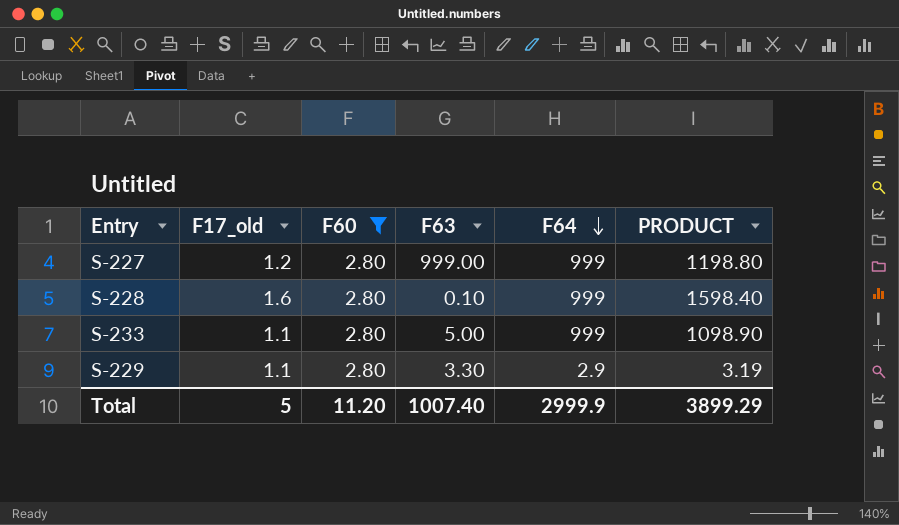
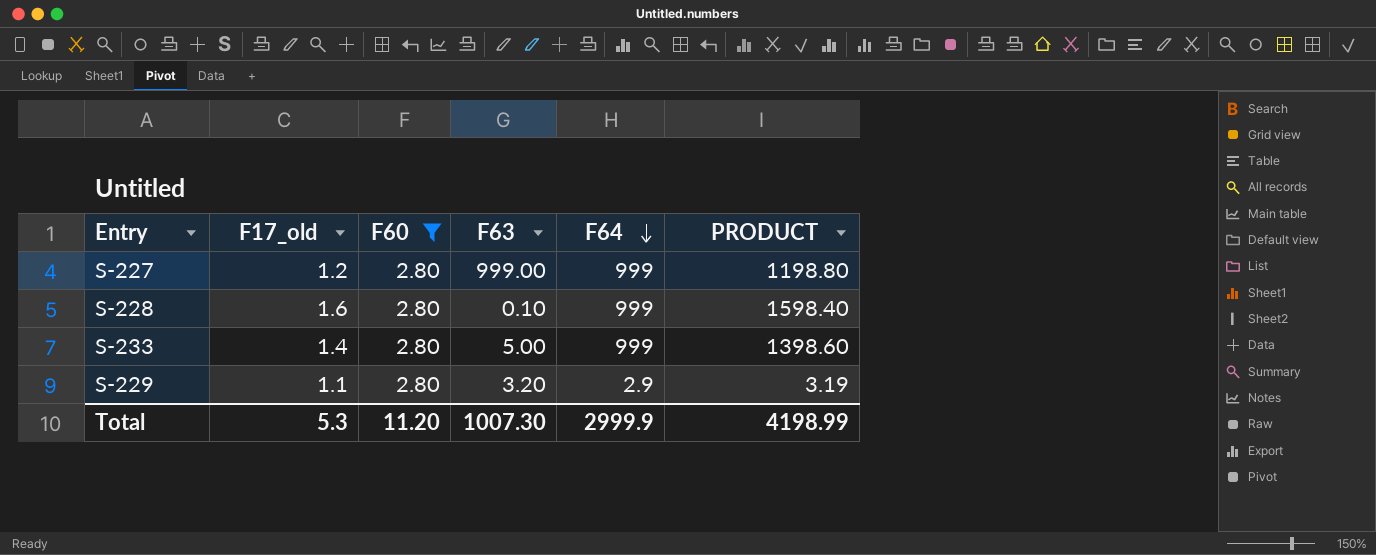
S-233 | F17_old: 1.1 -> 1.4
S-233 | PRODUCT: 1098.90 -> 1398.60
S-229 | F63: 3.30 -> 3.20
Total | F17_old: 5 -> 5.3
Total | F63: 1007.40 -> 1007.30
Total | PRODUCT: 3899.29 -> 4198.99

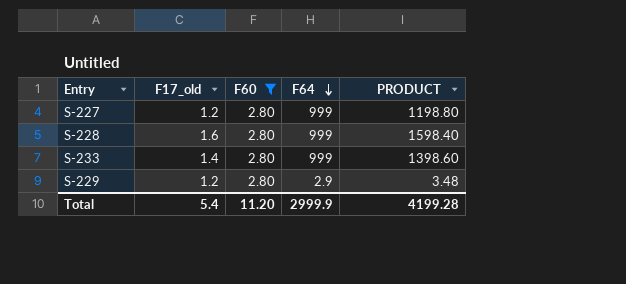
column F63 | position: 4 -> none
S-229 | F17_old: 1.1 -> 1.2
S-229 | PRODUCT: 3.19 -> 3.48
Total | F17_old: 5.3 -> 5.4
Total | PRODUCT: 4198.99 -> 4199.28

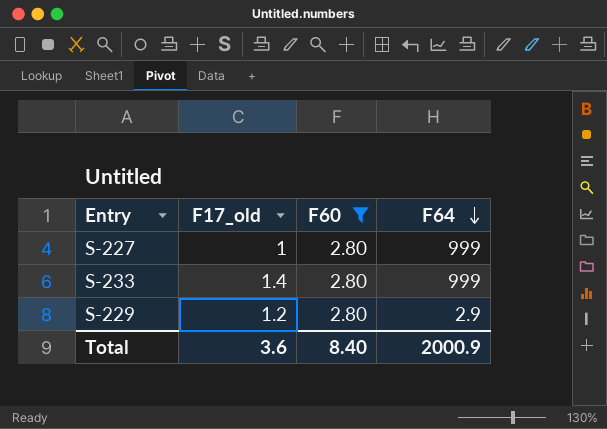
column PRODUCT | formula: [F17_old] * [F64] -> none
row S-228: 1.6 | 2.80 | 999 | 1598.40 -> none
S-227 | F17_old: 1.2 -> 1
Total | F17_old: 5.4 -> 3.6
Total | F60: 11.20 -> 8.40
Total | F64: 2999.9 -> 2000.9

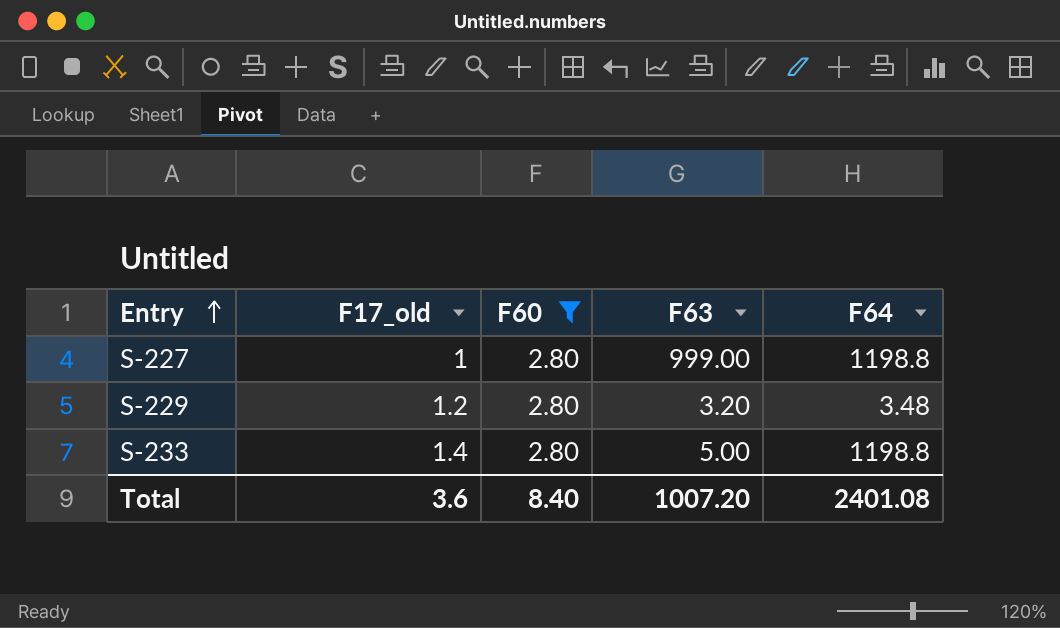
row order: F64 descending -> Entry ascending
column F63 | position: none -> 4
S-227 | F64: 999 -> 1198.8
S-229 | F64: 2.9 -> 3.48
S-233 | F64: 999 -> 1198.8
Total | F64: 2000.9 -> 2401.08

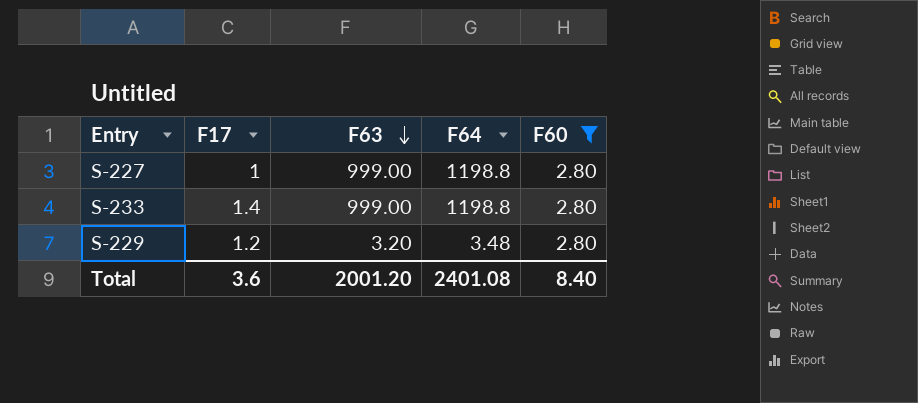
row order: Entry ascending -> F63 descending
column name: F17_old -> F17
column F60 | position: 3 -> 5
S-233 | F63: 5.00 -> 999.00
Total | F63: 1007.20 -> 2001.20

